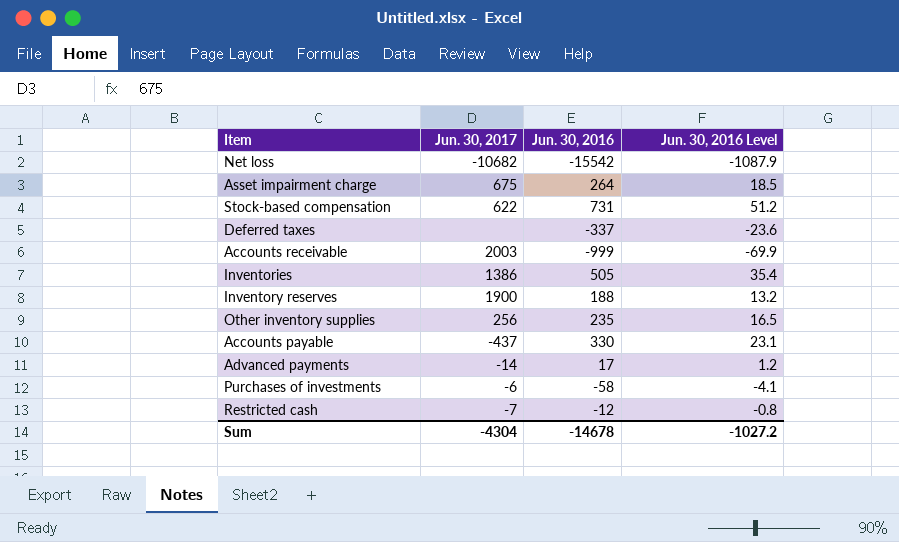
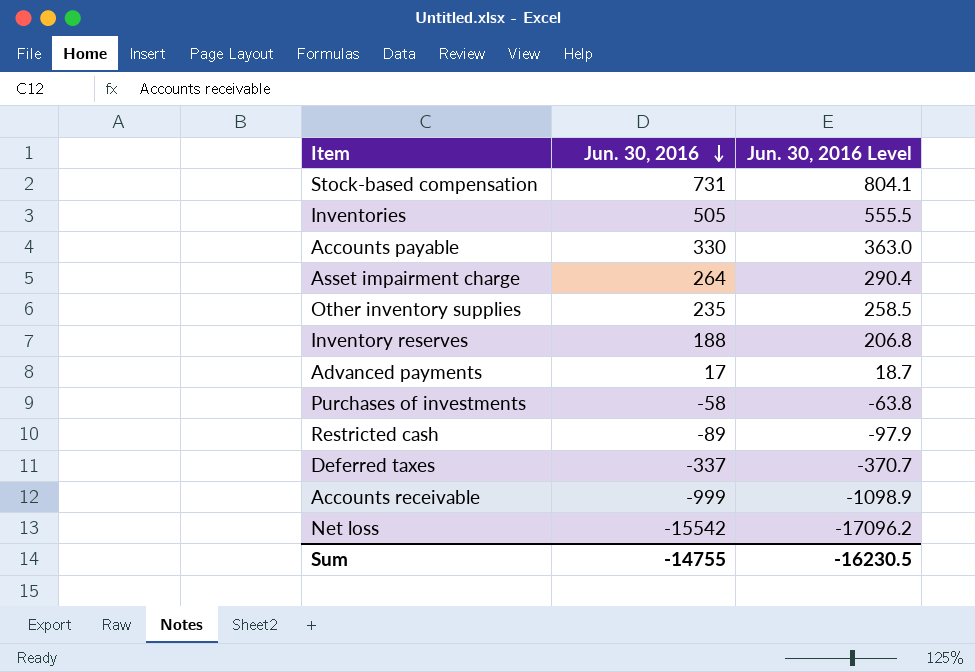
row order: none -> Jun. 30, 2016 descending
column Jun. 30, 2017 | position: 2 -> none
column Jun. 30, 2016 Level | formula: [Jun. 30, 2016] * 0.07 -> [Jun. 30, 2016] * 1.1
Restricted cash | Jun. 30, 2016: -12 -> -89
Sum | Jun. 30, 2016: -14678 -> -14755
Sum | Jun. 30, 2016 Level: -1027.2 -> -16230.5

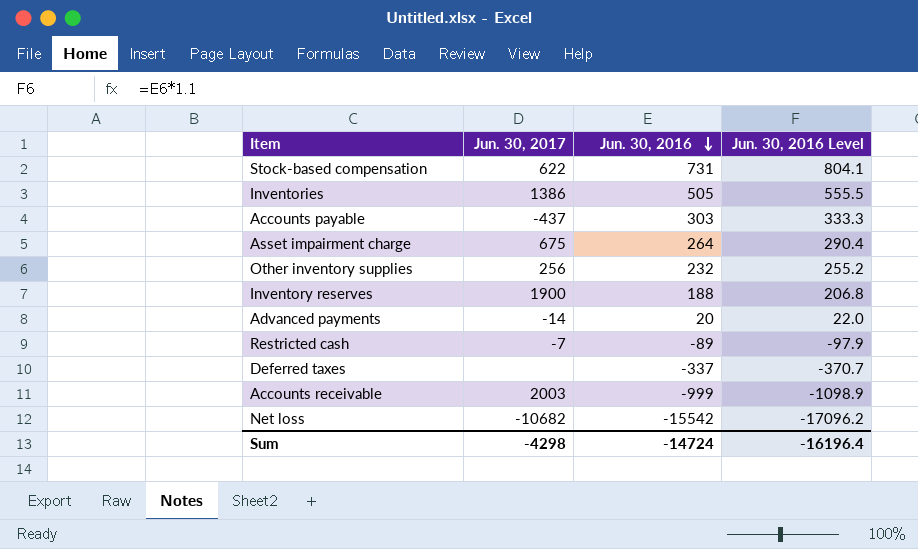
column Jun. 30, 2017 | position: none -> 2
row Purchases of investments: -58 | -63.8 -> none
Accounts payable | Jun. 30, 2016: 330 -> 303
Accounts payable | Jun. 30, 2016 Level: 363.0 -> 333.3
Other inventory supplies | Jun. 30, 2016: 235 -> 232
Other inventory supplies | Jun. 30, 2016 Level: 258.5 -> 255.2
Advanced payments | Jun. 30, 2016: 17 -> 20
Advanced payments | Jun. 30, 2016 Level: 18.7 -> 22.0
Sum | Jun. 30, 2016: -14755 -> -14724
Sum | Jun. 30, 2016 Level: -16230.5 -> -16196.4

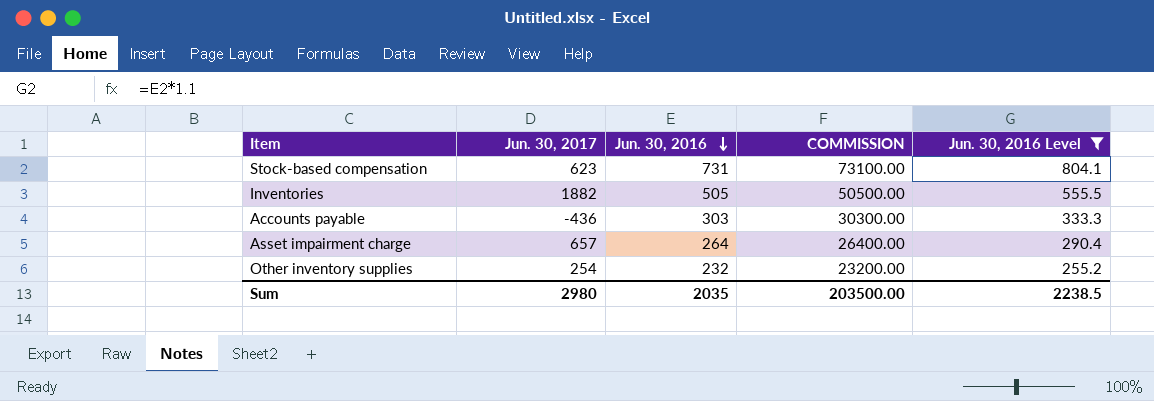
filter: none -> Jun. 30, 2016 Level >= 255.2
column COMMISSION | formula: none -> [Jun. 30, 2016] * 100
Stock-based compensation | Jun. 30, 2017: 622 -> 623
Inventories | Jun. 30, 2017: 1386 -> 1882
Accounts payable | Jun. 30, 2017: -437 -> -436
Asset impairment charge | Jun. 30, 2017: 675 -> 657
Other inventory supplies | Jun. 30, 2017: 256 -> 254
Sum | Jun. 30, 2017: -4298 -> 2980
Sum | Jun. 30, 2016: -14724 -> 2035
Sum | Jun. 30, 2016 Level: -16196.4 -> 2238.5

